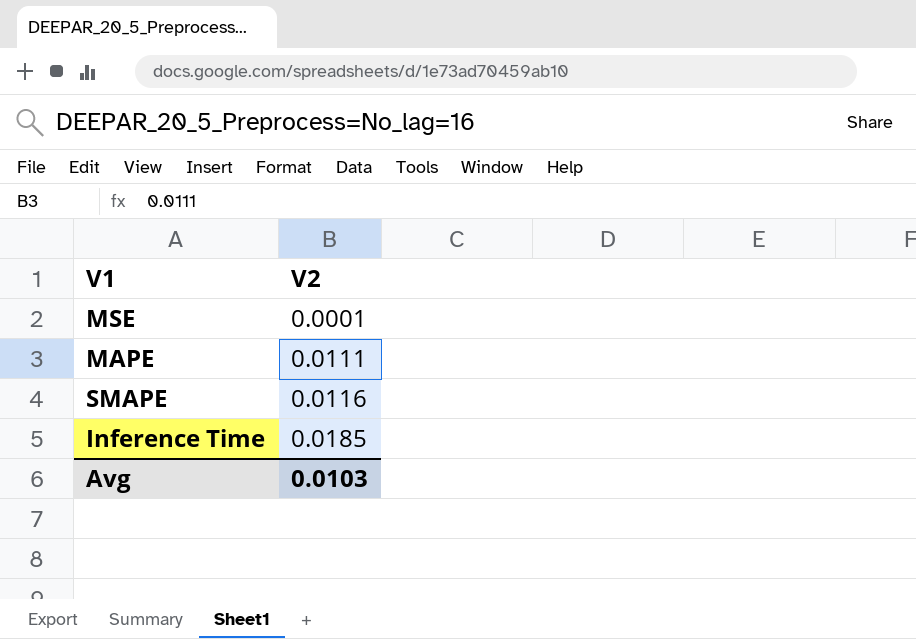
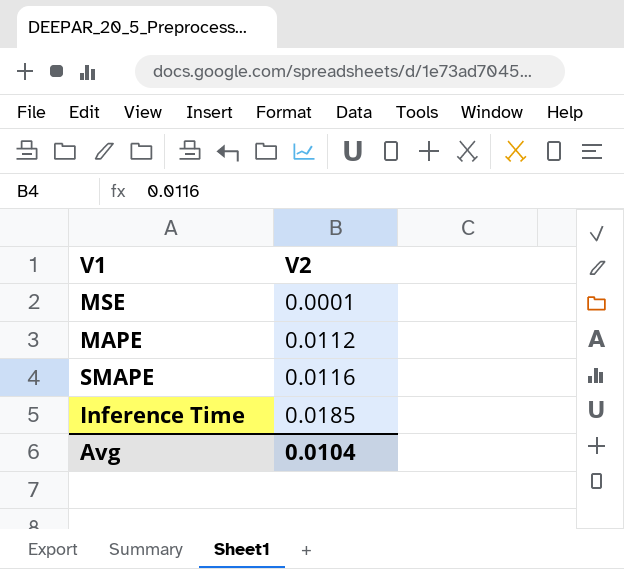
MAPE | V2: 0.0111 -> 0.0112
Avg | V2: 0.0103 -> 0.0104

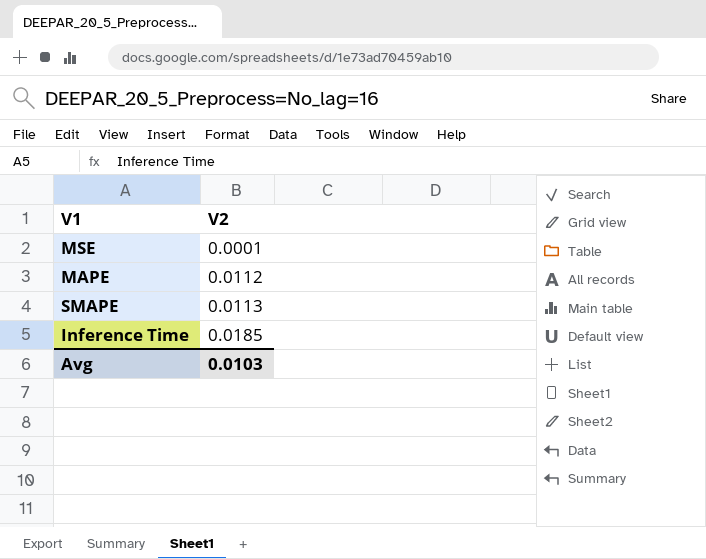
SMAPE | V2: 0.0116 -> 0.0113
Avg | V2: 0.0104 -> 0.0103

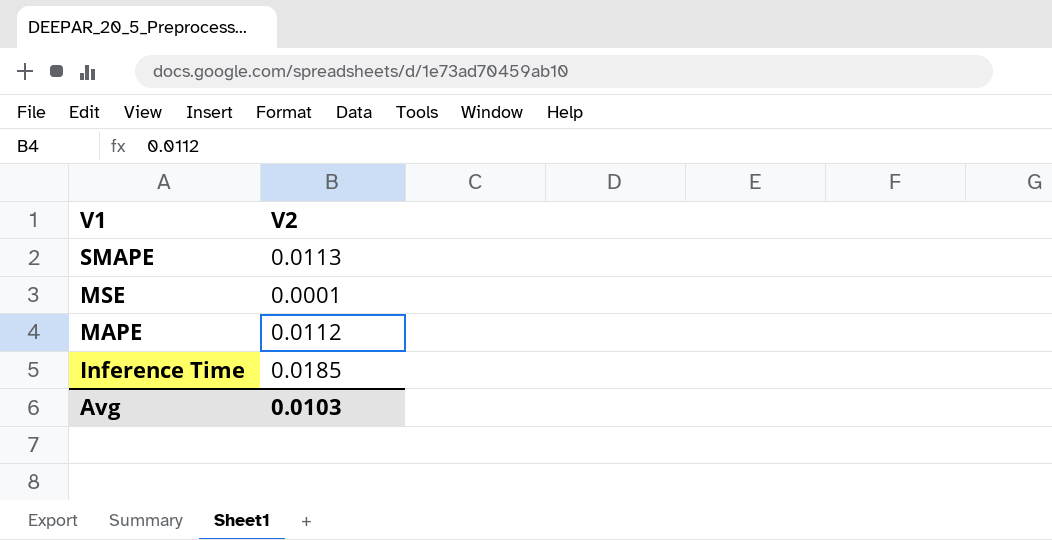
row order: V2 ascending -> V1 descending

